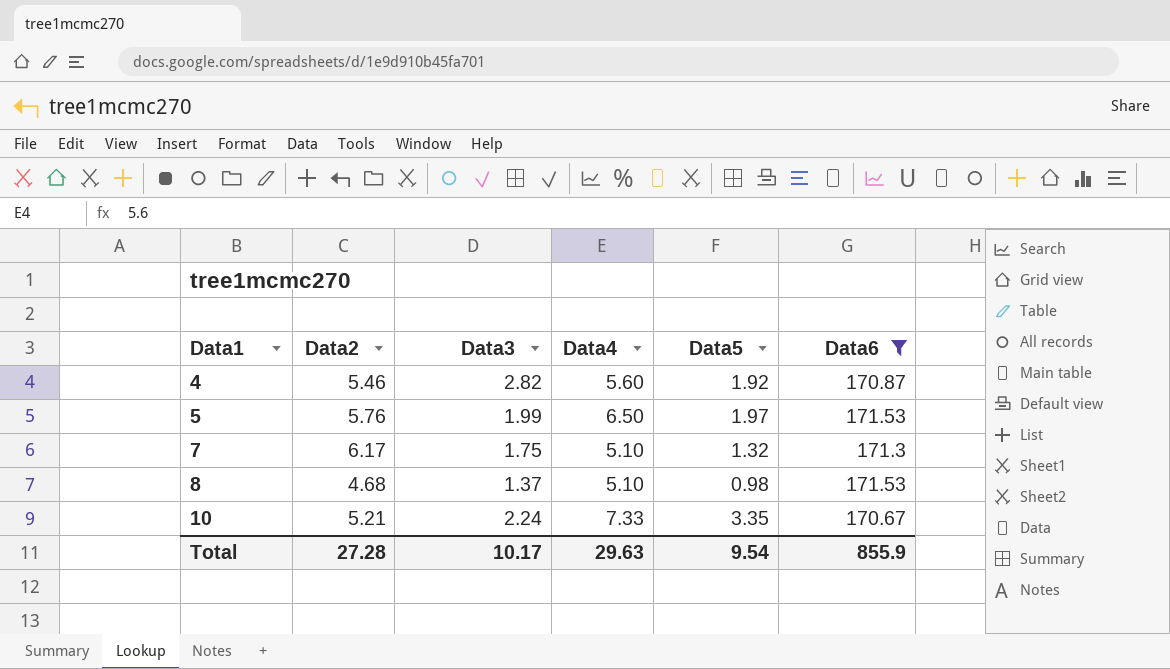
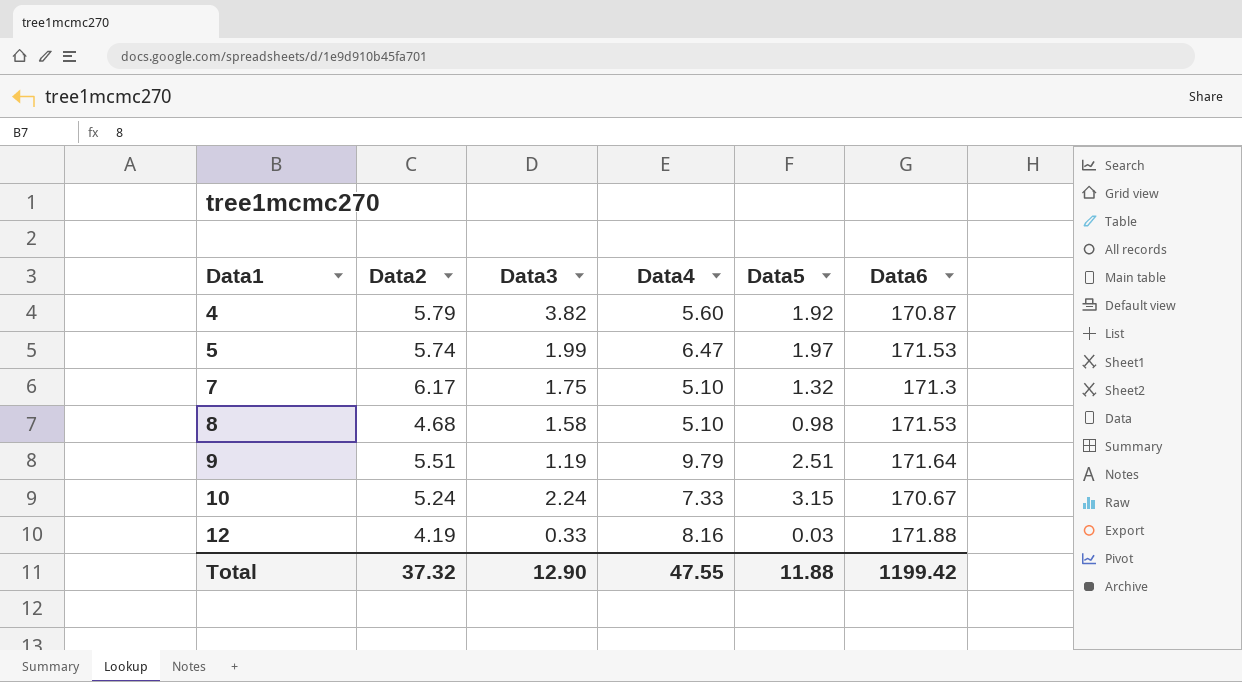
filter: Data6 <= 171.53 -> none
4 | Data2: 5.46 -> 5.79
4 | Data3: 2.82 -> 3.82
5 | Data2: 5.76 -> 5.74
5 | Data4: 6.50 -> 6.47
8 | Data3: 1.37 -> 1.58
10 | Data2: 5.21 -> 5.24
10 | Data5: 3.35 -> 3.15
Total | Data2: 27.28 -> 37.32
Total | Data3: 10.17 -> 12.90
Total | Data4: 29.63 -> 47.55
Total | Data5: 9.54 -> 11.88
Total | Data6: 855.9 -> 1199.42

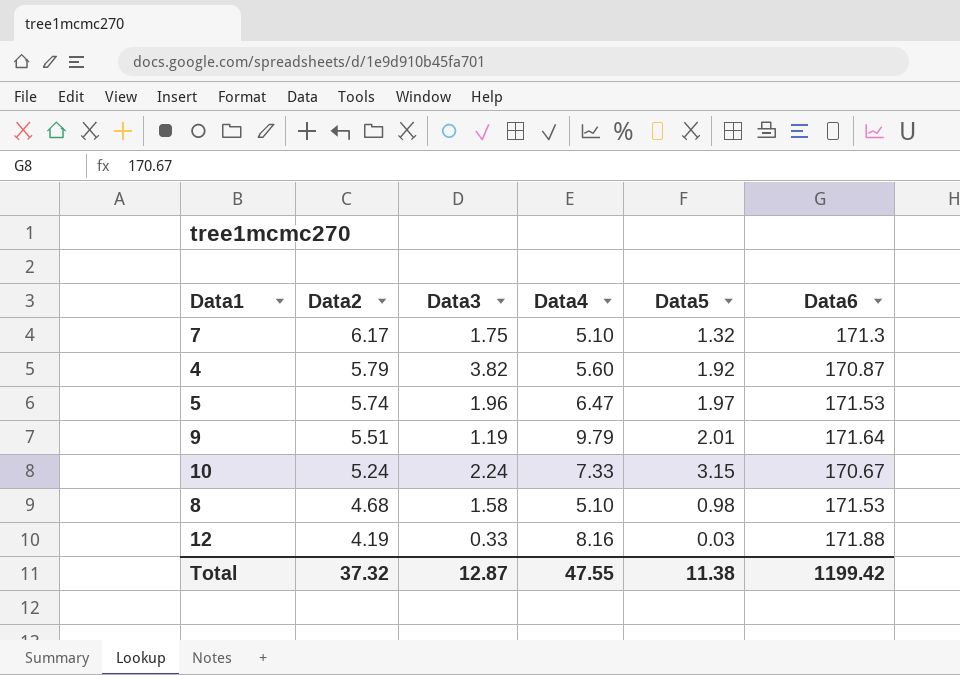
row order: Data1 ascending -> Data2 descending
5 | Data3: 1.99 -> 1.96
9 | Data5: 2.51 -> 2.01
Total | Data3: 12.90 -> 12.87
Total | Data5: 11.88 -> 11.38

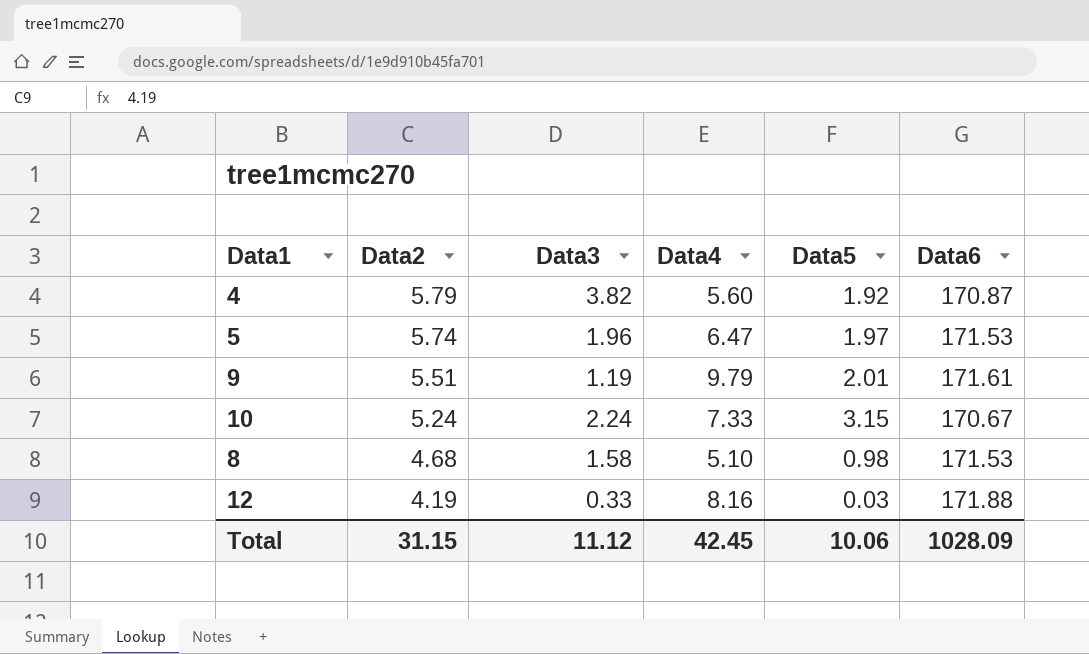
row 7: 6.17 | 1.75 | 5.10 | 1.32 | 171.3 -> none
9 | Data6: 171.64 -> 171.61
Total | Data2: 37.32 -> 31.15
Total | Data3: 12.87 -> 11.12
Total | Data4: 47.55 -> 42.45
Total | Data5: 11.38 -> 10.06
Total | Data6: 1199.42 -> 1028.09

